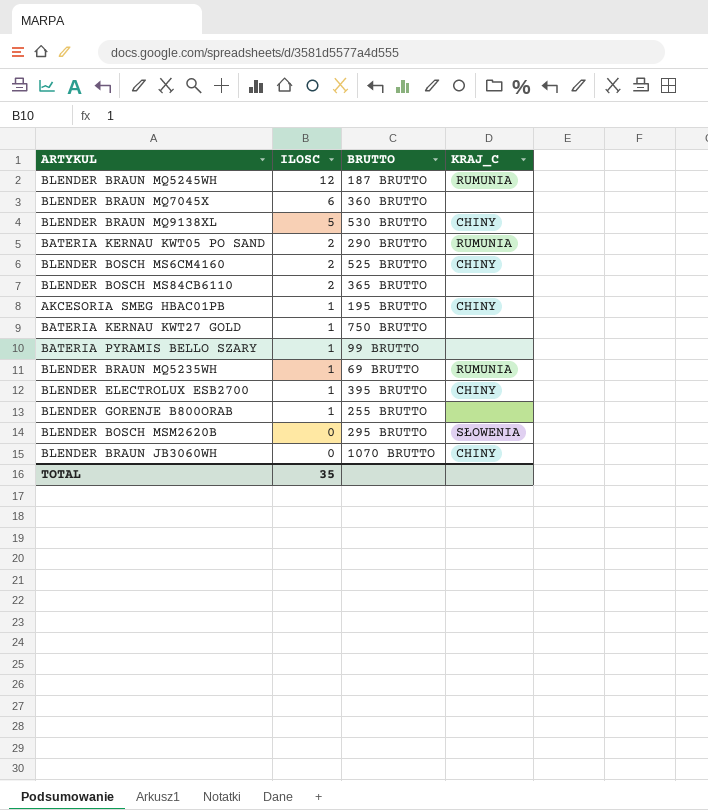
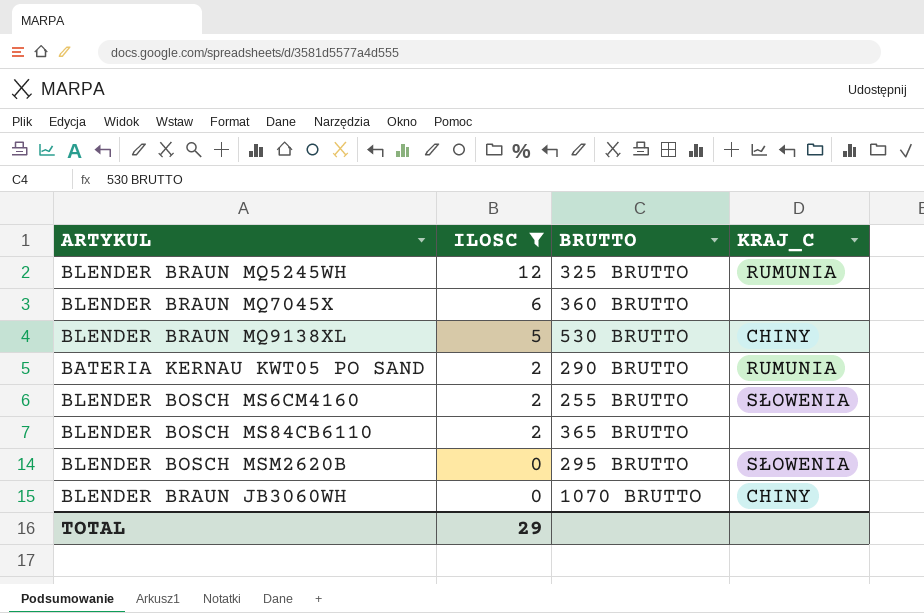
filter: none -> ILOSC != 1
BLENDER BRAUN MQ5245WH | BRUTTO: 187 BRUTTO -> 325 BRUTTO
BLENDER BOSCH MS6CM4160 | BRUTTO: 525 BRUTTO -> 255 BRUTTO
BLENDER BOSCH MS6CM4160 | KRAJ_C: CHINY -> SŁOWENIA
TOTAL | ILOSC: 35 -> 29

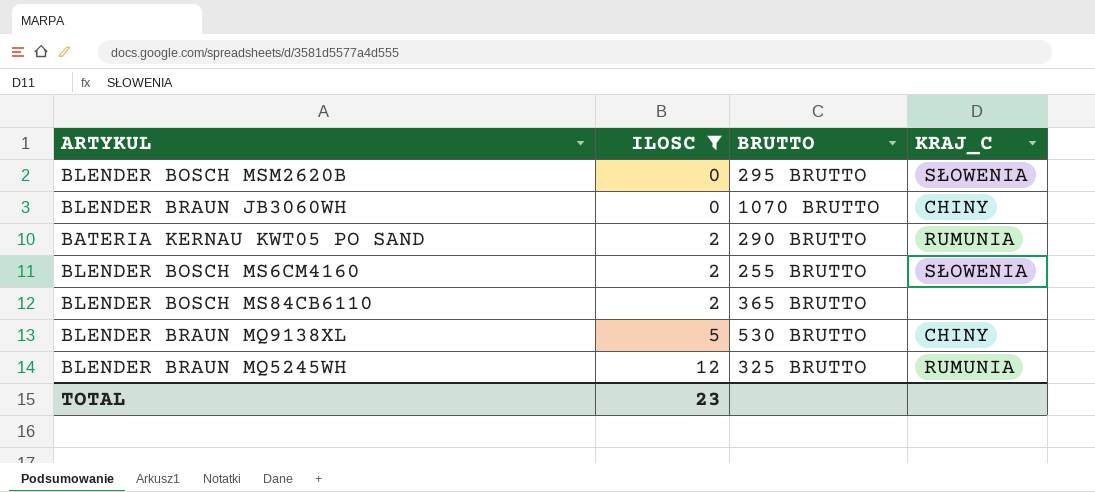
row order: ILOSC descending -> ILOSC ascending
row BLENDER BRAUN MQ7045X: 6 | 360 BRUTTO | none -> none
TOTAL | ILOSC: 29 -> 23

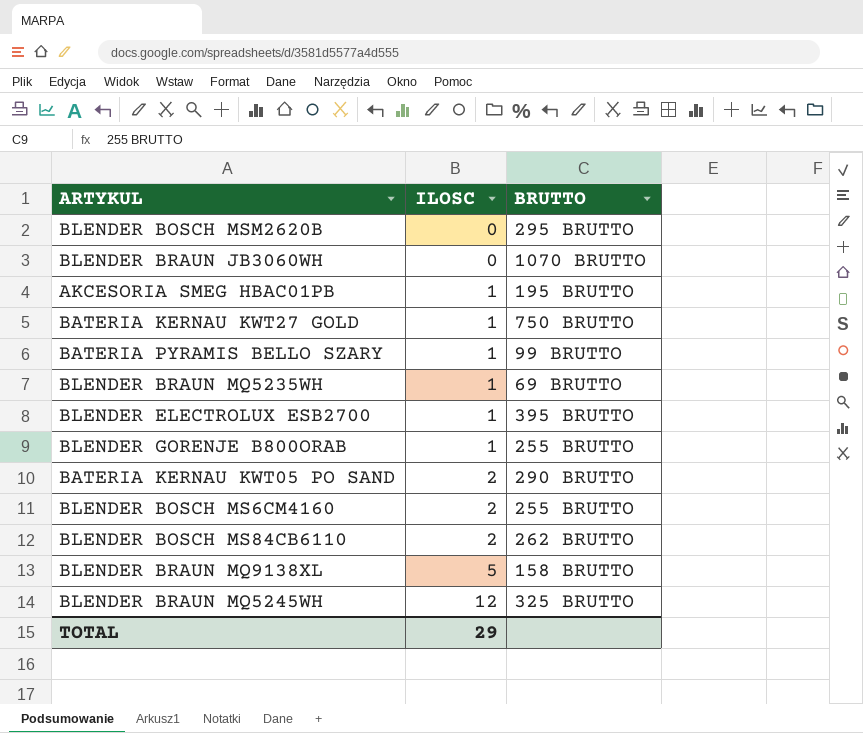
filter: ILOSC != 1 -> none
column KRAJ_C | position: 4 -> none
BLENDER BOSCH MS84CB6110 | BRUTTO: 365 BRUTTO -> 262 BRUTTO
BLENDER BRAUN MQ9138XL | BRUTTO: 530 BRUTTO -> 158 BRUTTO
TOTAL | ILOSC: 23 -> 29

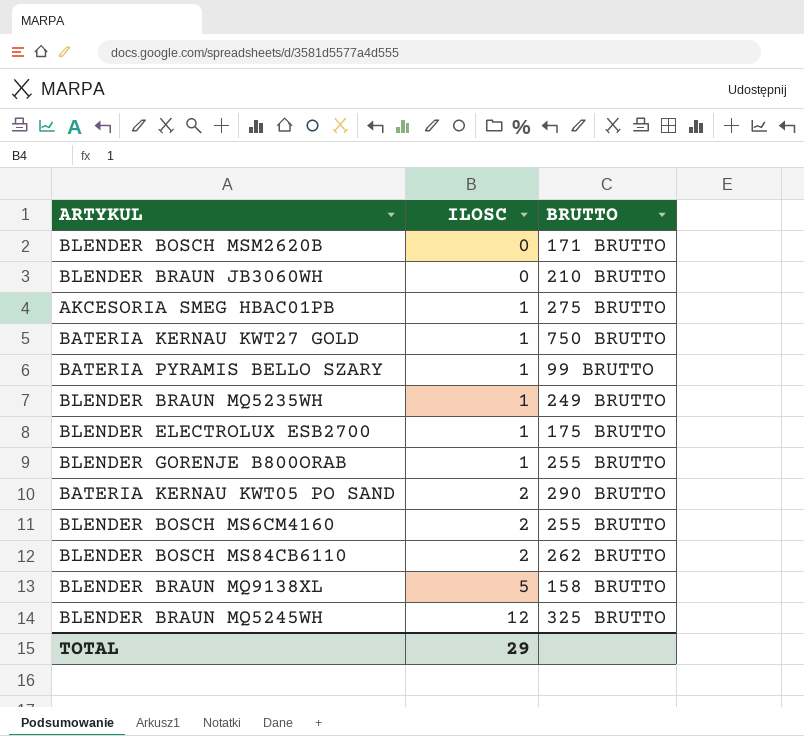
BLENDER BOSCH MSM2620B | BRUTTO: 295 BRUTTO -> 171 BRUTTO
BLENDER BRAUN JB3060WH | BRUTTO: 1070 BRUTTO -> 210 BRUTTO
AKCESORIA SMEG HBAC01PB | BRUTTO: 195 BRUTTO -> 275 BRUTTO
BLENDER BRAUN MQ5235WH | BRUTTO: 69 BRUTTO -> 249 BRUTTO
BLENDER ELECTROLUX ESB2700 | BRUTTO: 395 BRUTTO -> 175 BRUTTO

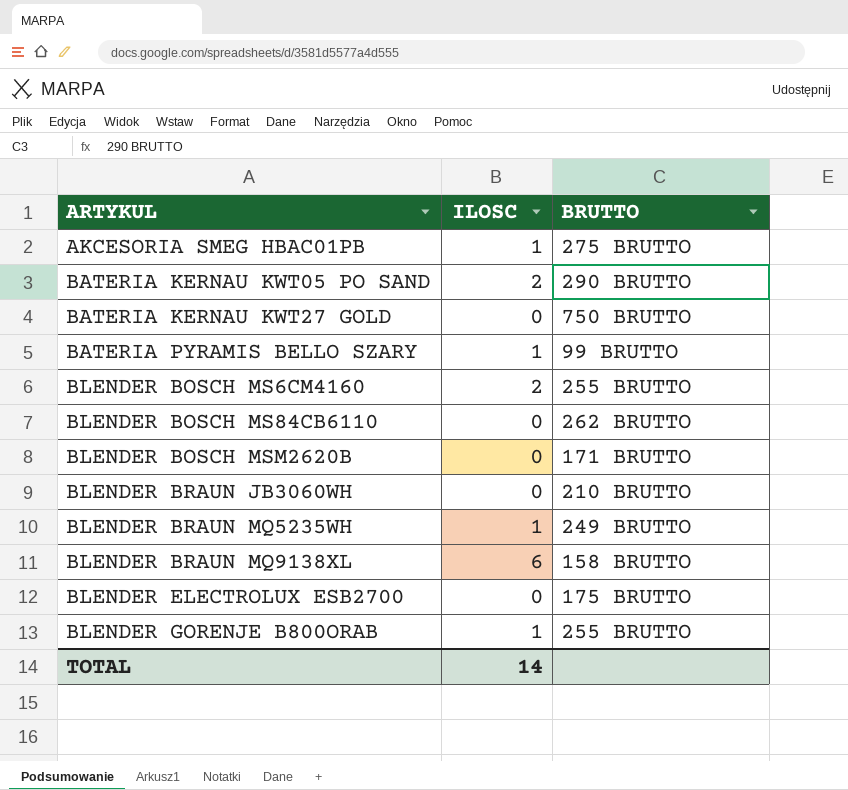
row order: ILOSC ascending -> ARTYKUL ascending
row BLENDER BRAUN MQ5245WH: 12 | 325 BRUTTO -> none
BATERIA KERNAU KWT27 GOLD | ILOSC: 1 -> 0
BLENDER BOSCH MS84CB6110 | ILOSC: 2 -> 0
BLENDER BRAUN MQ9138XL | ILOSC: 5 -> 6
BLENDER ELECTROLUX ESB2700 | ILOSC: 1 -> 0
TOTAL | ILOSC: 29 -> 14

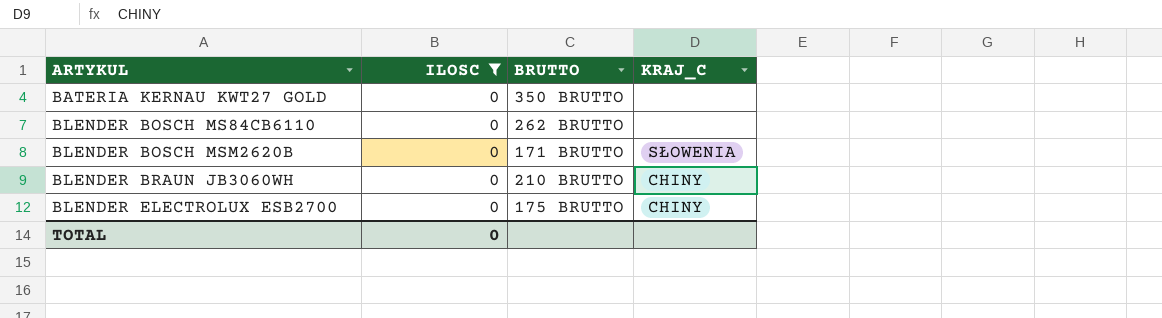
filter: none -> ILOSC = 0
column KRAJ_C | position: none -> 4
BATERIA KERNAU KWT27 GOLD | BRUTTO: 750 BRUTTO -> 350 BRUTTO
TOTAL | ILOSC: 14 -> 0

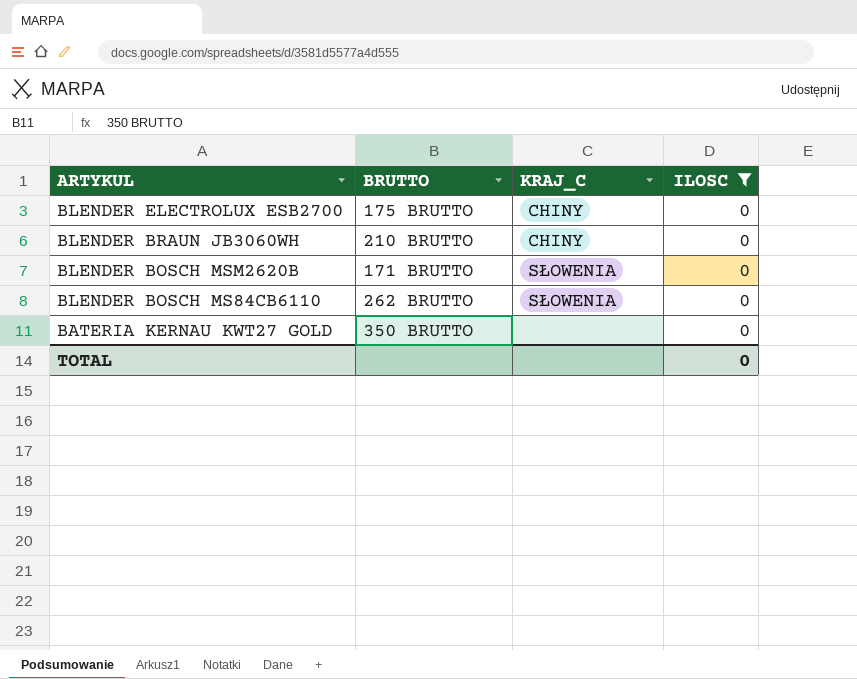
row order: ARTYKUL ascending -> ARTYKUL descending
column ILOSC | position: 2 -> 4
BLENDER BOSCH MS84CB6110 | KRAJ_C: none -> SŁOWENIA

